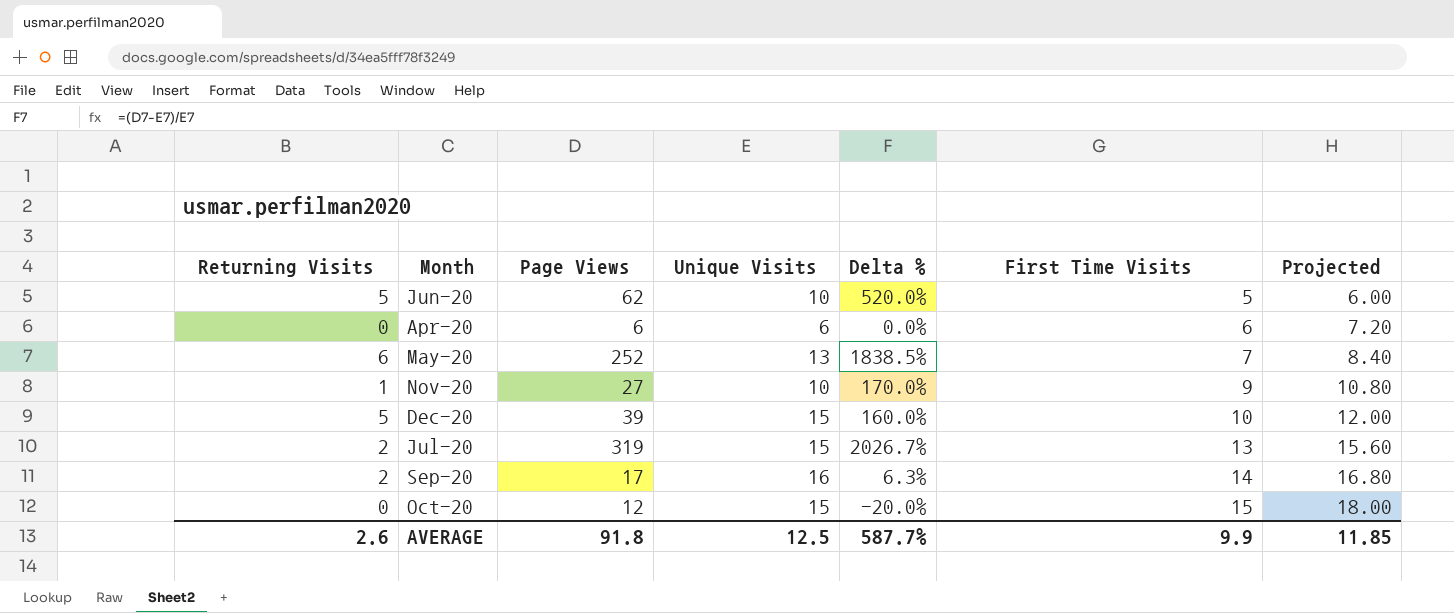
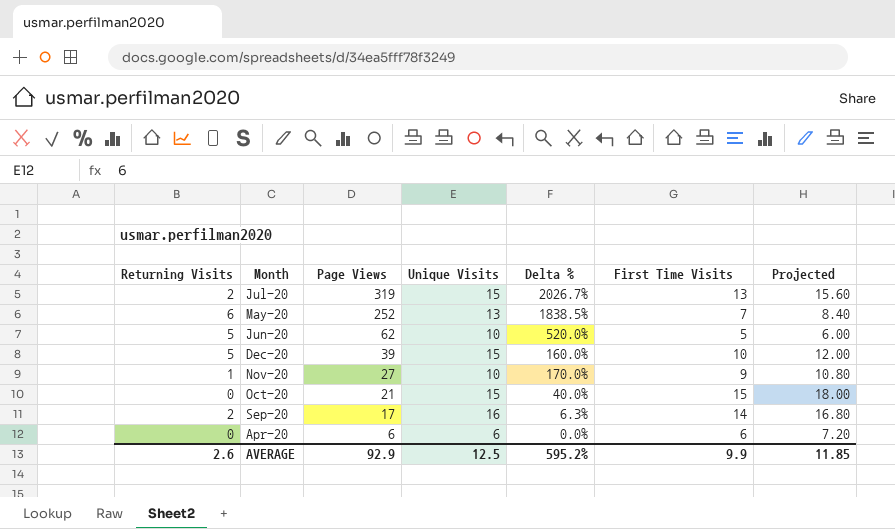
row order: First Time Visits ascending -> Page Views descending
Oct-20 | Page Views: 12 -> 21
Oct-20 | Delta %: -20.0% -> 40.0%
AVERAGE | Page Views: 91.8 -> 92.9
AVERAGE | Delta %: 587.7% -> 595.2%

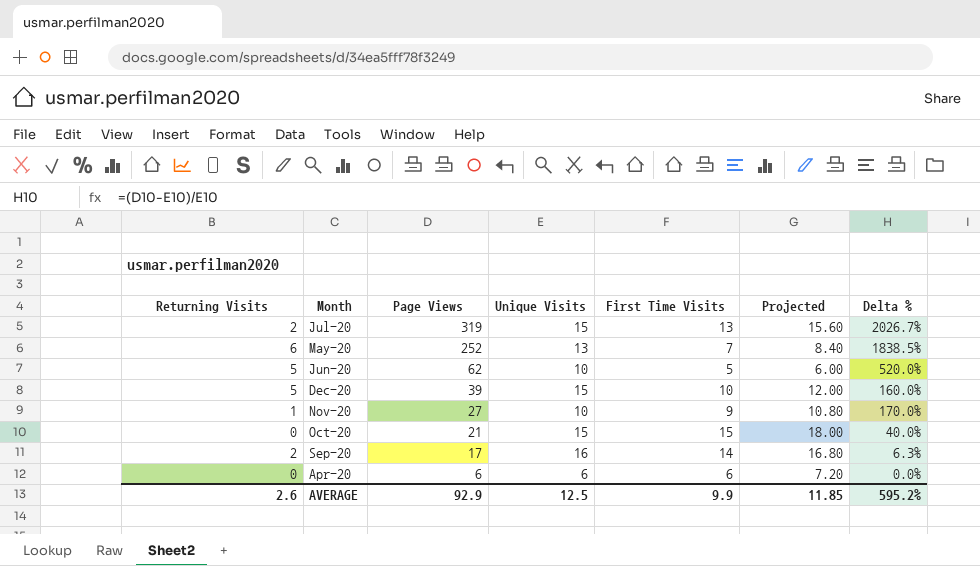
column Delta % | position: 5 -> 7

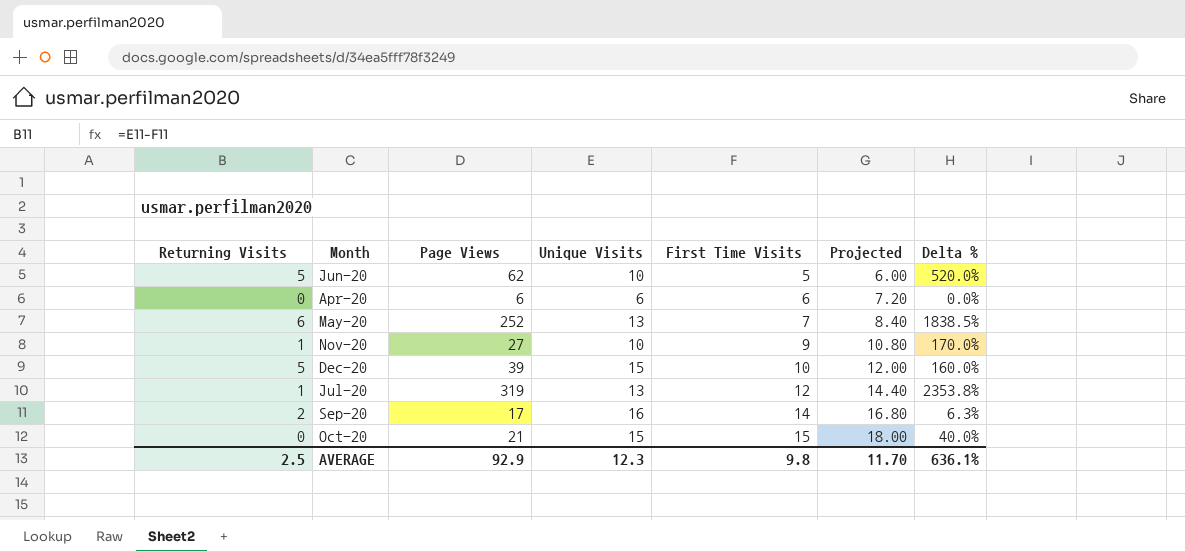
row order: Page Views descending -> First Time Visits ascending
Jul-20 | Returning Visits: 2 -> 1
Jul-20 | Unique Visits: 15 -> 13
Jul-20 | First Time Visits: 13 -> 12
Jul-20 | Projected: 15.60 -> 14.40
Jul-20 | Delta %: 2026.7% -> 2353.8%
AVERAGE | Returning Visits: 2.6 -> 2.5
AVERAGE | Unique Visits: 12.5 -> 12.3
AVERAGE | First Time Visits: 9.9 -> 9.8
AVERAGE | Projected: 11.85 -> 11.70
AVERAGE | Delta %: 595.2% -> 636.1%

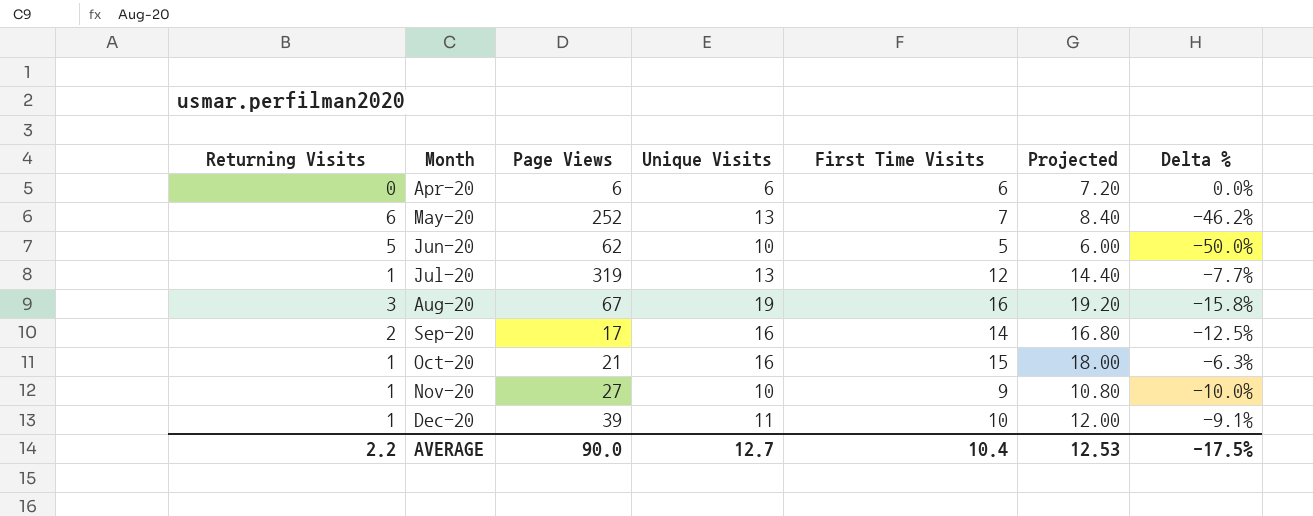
row order: First Time Visits ascending -> Month ascending
column Delta % | formula: ([Page Views] - [Unique Visits]) / [Unique Visits] -> ([First Time Visits] - [Unique Visits]) / [Unique Visits]
row Aug-20: none -> 3 | 67 | 19 | 16 | 19.20 | -15.8%
Oct-20 | Returning Visits: 0 -> 1
Oct-20 | Unique Visits: 15 -> 16
Dec-20 | Returning Visits: 5 -> 1
Dec-20 | Unique Visits: 15 -> 11
AVERAGE | Returning Visits: 2.5 -> 2.2
AVERAGE | Page Views: 92.9 -> 90.0
AVERAGE | Unique Visits: 12.3 -> 12.7
AVERAGE | First Time Visits: 9.8 -> 10.4
AVERAGE | Projected: 11.70 -> 12.53
AVERAGE | Delta %: 636.1% -> -17.5%

